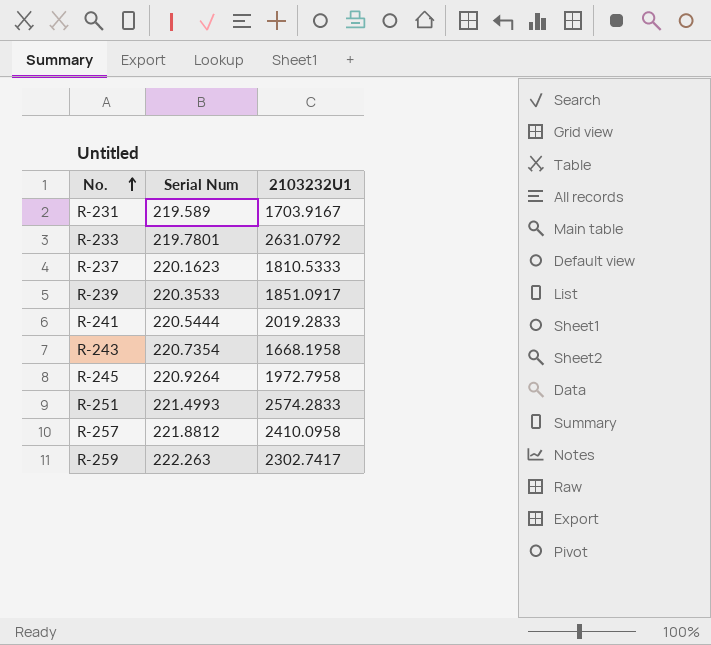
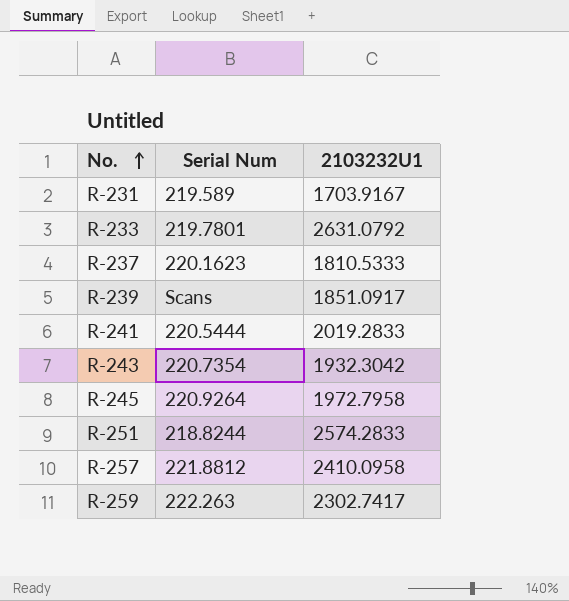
R-239 | Serial Num: 220.3533 -> Scans
R-243 | 2103232U1: 1668.1958 -> 1932.3042
R-251 | Serial Num: 221.4993 -> 218.8244

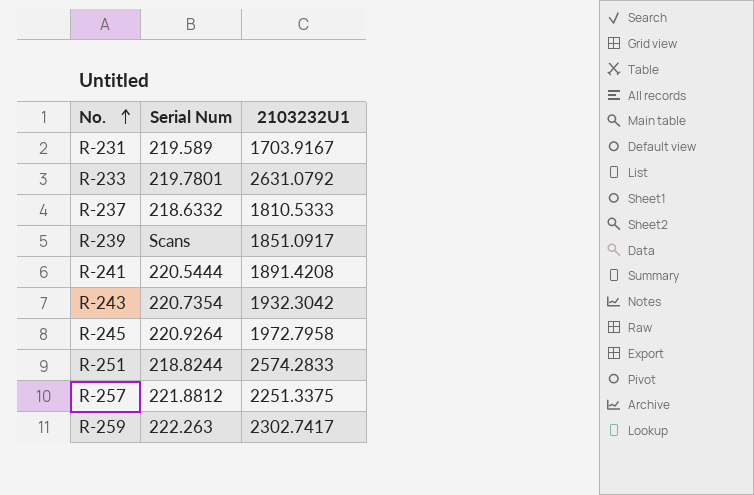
R-237 | Serial Num: 220.1623 -> 218.6332
R-241 | 2103232U1: 2019.2833 -> 1891.4208
R-257 | 2103232U1: 2410.0958 -> 2251.3375

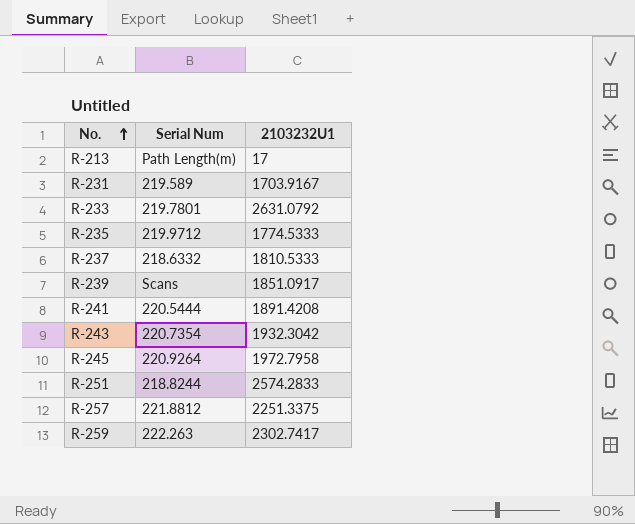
row R-213: none -> Path Length(m) | 17
row R-235: none -> 219.9712 | 1774.5333

